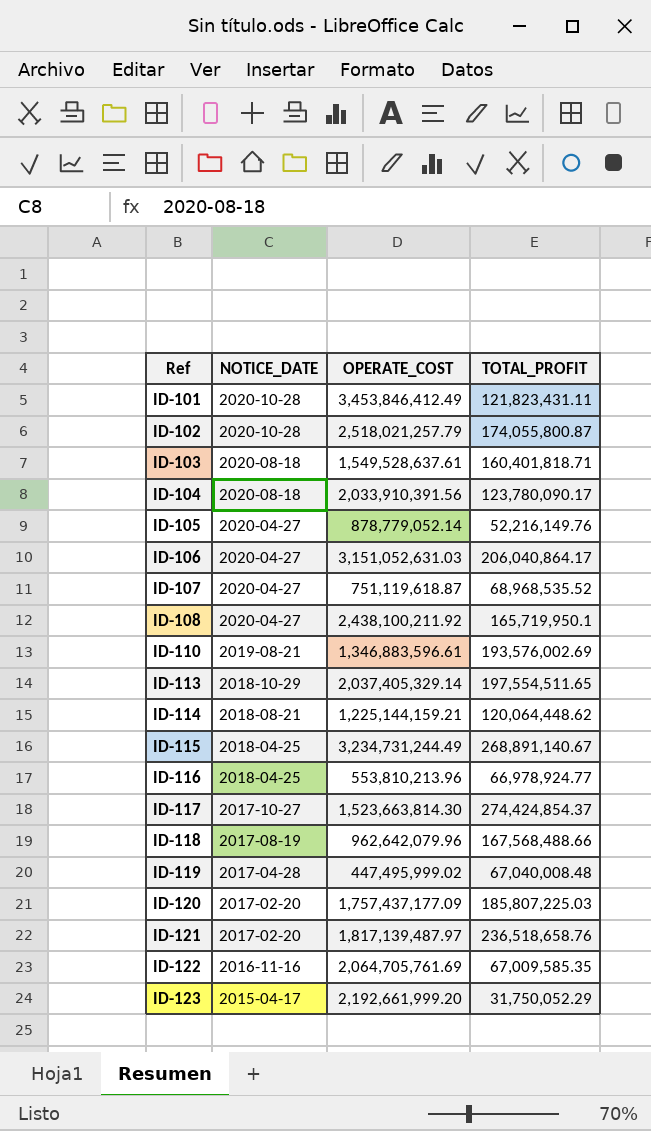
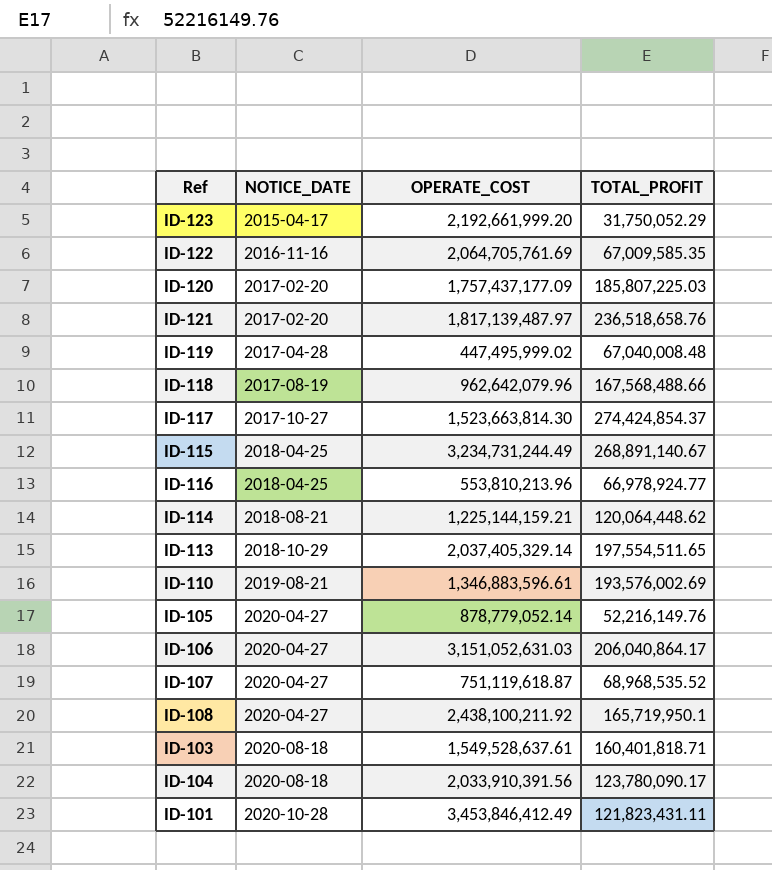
row order: Ref ascending -> NOTICE_DATE ascending
row ID-102: 2020-10-28 | 2,518,021,257.79 | 174,055,800.87 -> none

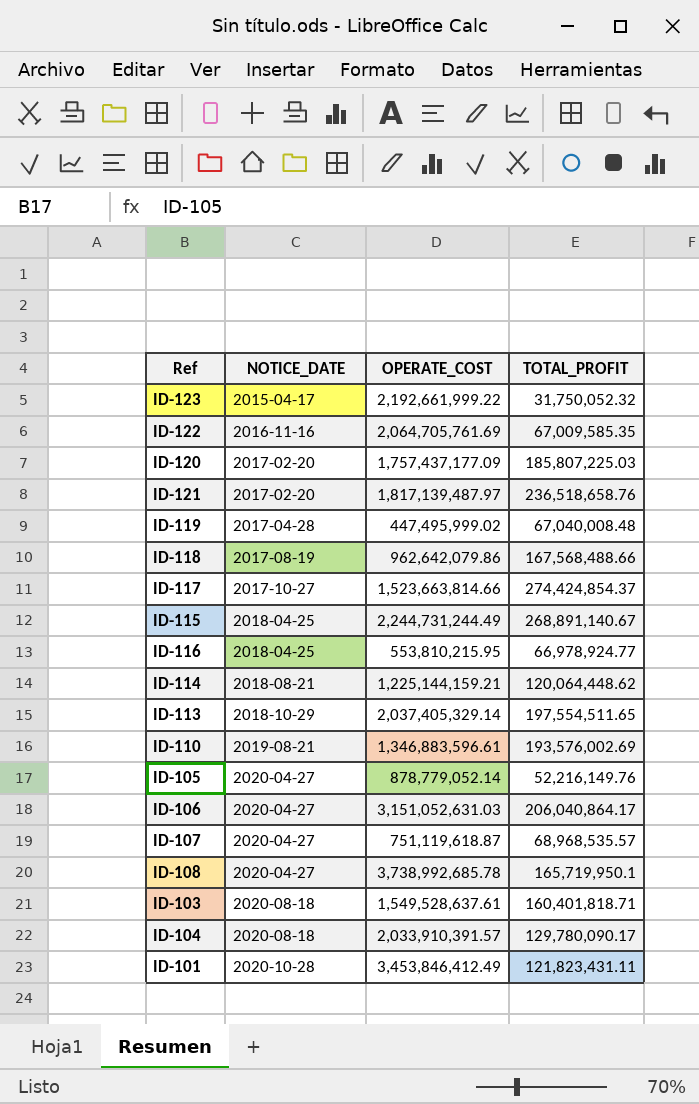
ID-123 | OPERATE_COST: 2,192,661,999.20 -> 2,192,661,999.22
ID-123 | TOTAL_PROFIT: 31,750,052.29 -> 31,750,052.32
ID-118 | OPERATE_COST: 962,642,079.96 -> 962,642,079.86
ID-117 | OPERATE_COST: 1,523,663,814.30 -> 1,523,663,814.66
ID-115 | OPERATE_COST: 3,234,731,244.49 -> 2,244,731,244.49
ID-116 | OPERATE_COST: 553,810,213.96 -> 553,810,215.95
ID-107 | TOTAL_PROFIT: 68,968,535.52 -> 68,968,535.57
ID-108 | OPERATE_COST: 2,438,100,211.92 -> 3,738,992,685.78
ID-104 | OPERATE_COST: 2,033,910,391.56 -> 2,033,910,391.57
ID-104 | TOTAL_PROFIT: 123,780,090.17 -> 129,780,090.17

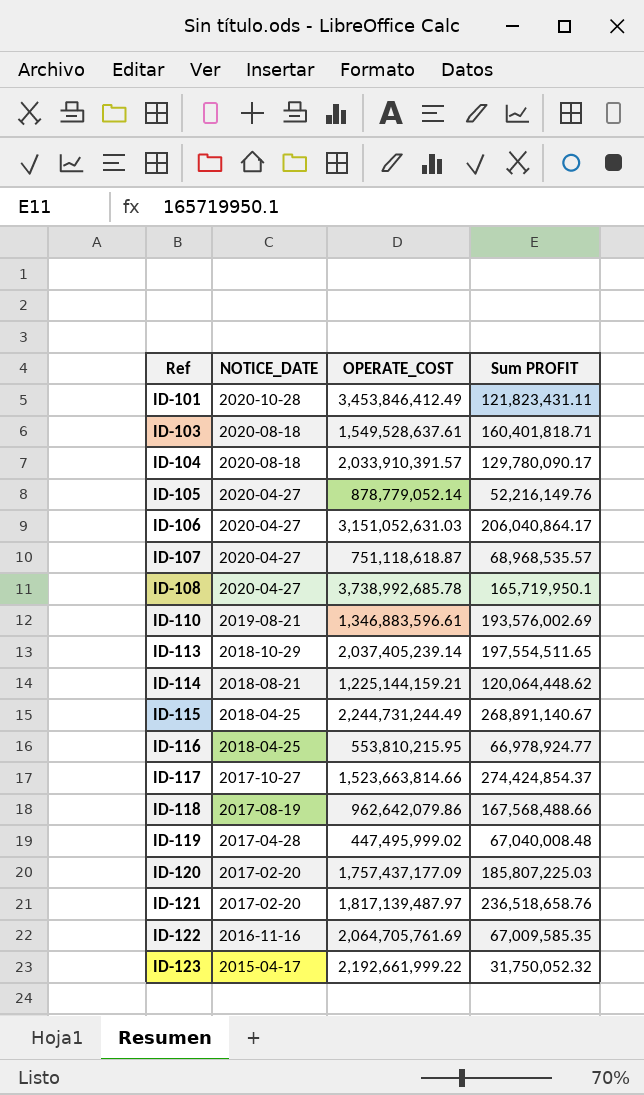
row order: NOTICE_DATE ascending -> Ref ascending
column name: TOTAL_PROFIT -> Sum PROFIT
ID-107 | OPERATE_COST: 751,119,618.87 -> 751,118,618.87
ID-113 | OPERATE_COST: 2,037,405,329.14 -> 2,037,405,239.14

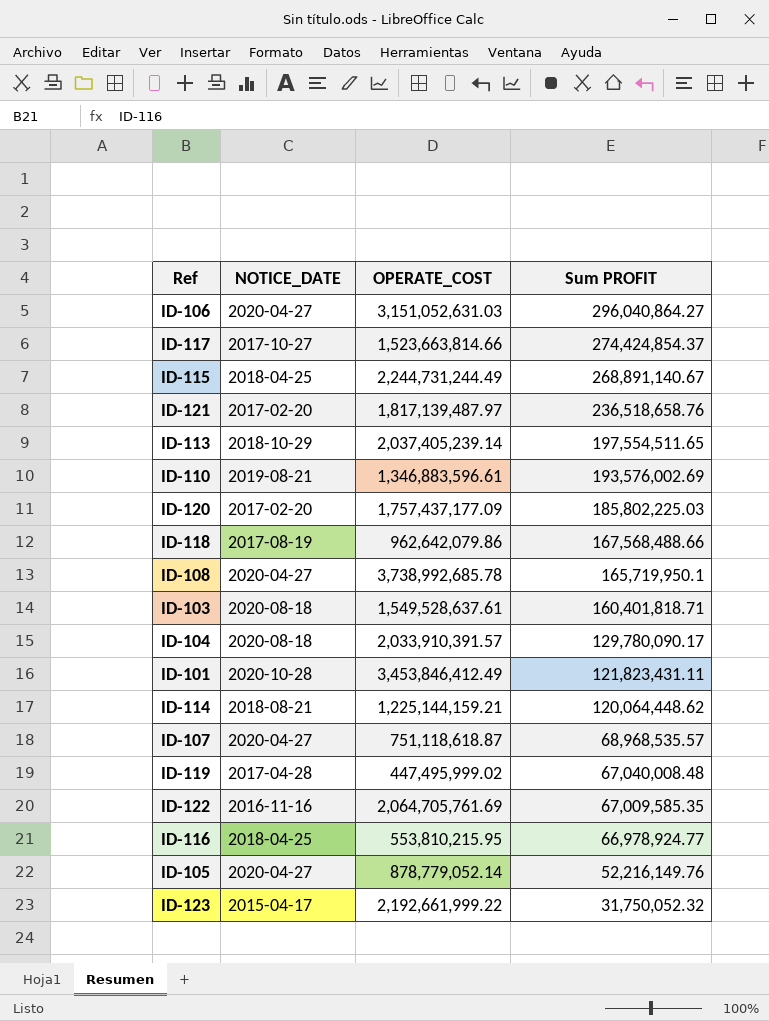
row order: Ref ascending -> Sum PROFIT descending
ID-106 | Sum PROFIT: 206,040,864.17 -> 296,040,864.27
ID-120 | Sum PROFIT: 185,807,225.03 -> 185,802,225.03

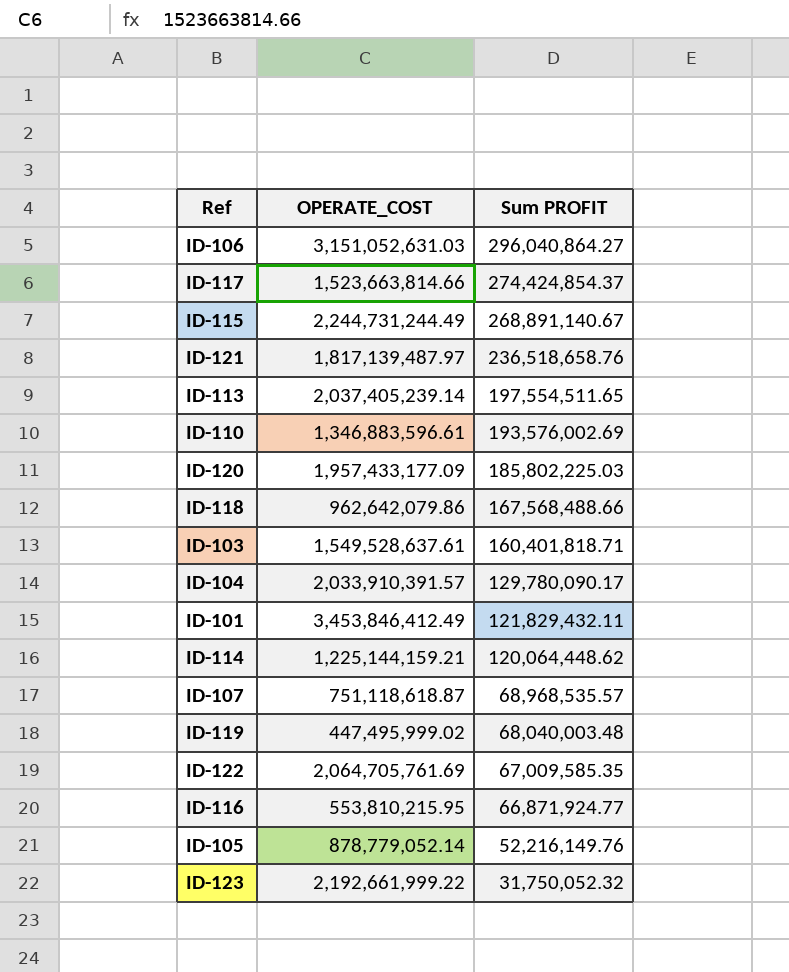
column NOTICE_DATE | position: 2 -> none
row ID-108: 2020-04-27 | 3,738,992,685.78 | 165,719,950.1 -> none
ID-120 | OPERATE_COST: 1,757,437,177.09 -> 1,957,433,177.09
ID-101 | Sum PROFIT: 121,823,431.11 -> 121,829,432.11
ID-119 | Sum PROFIT: 67,040,008.48 -> 68,040,003.48
ID-116 | Sum PROFIT: 66,978,924.77 -> 66,871,924.77

